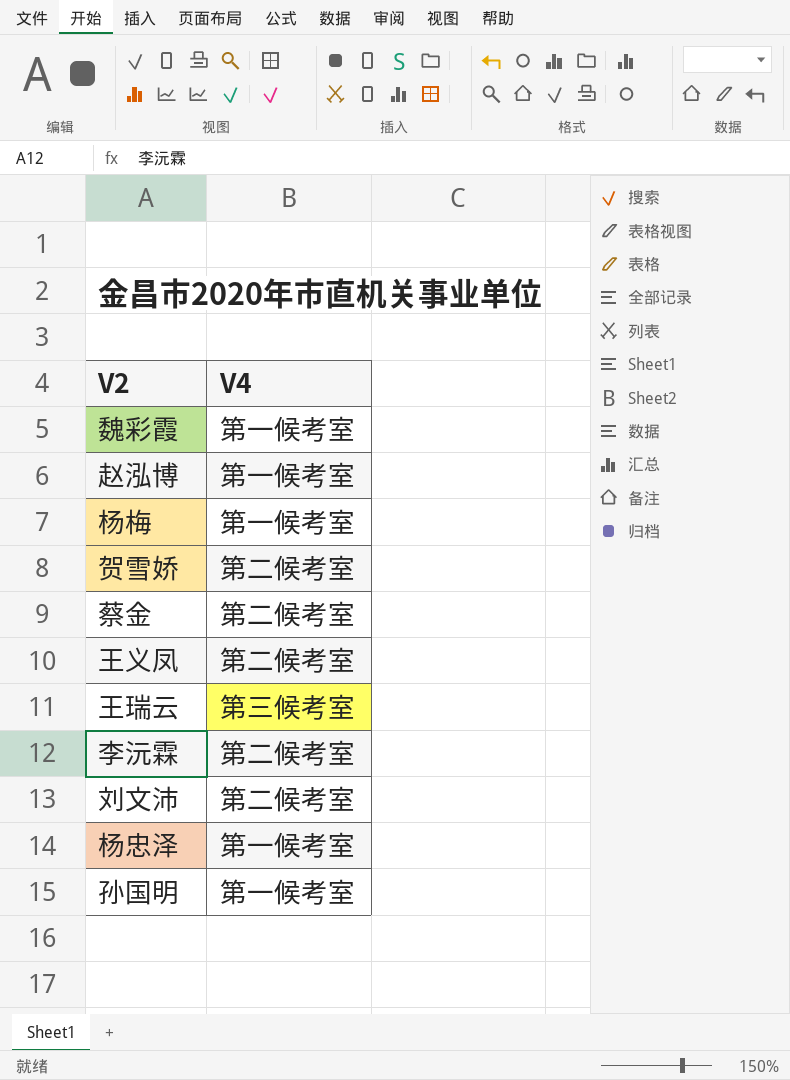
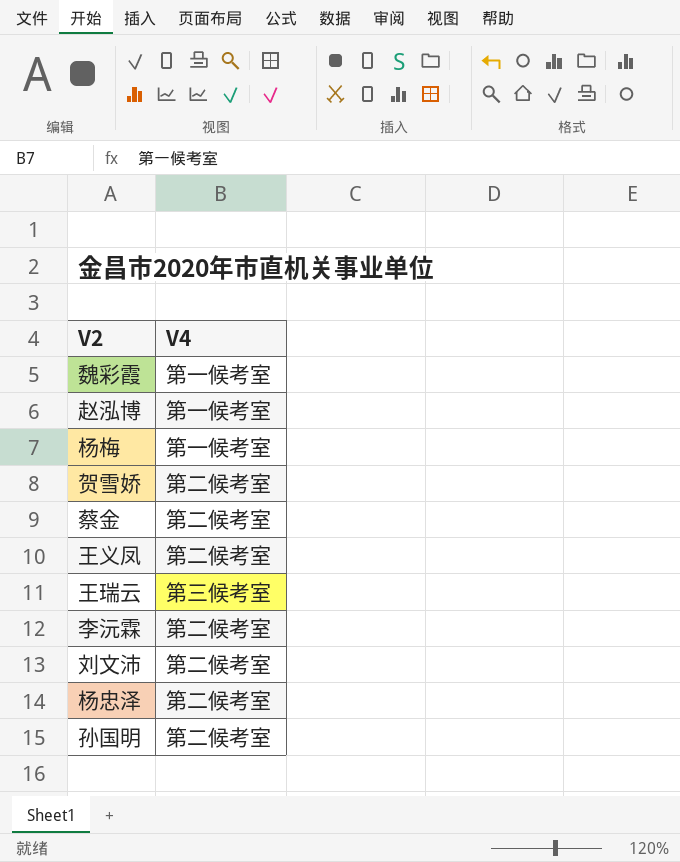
杨忠泽 | V4: 第一候考室 -> 第二候考室
孙国明 | V4: 第一候考室 -> 第二候考室

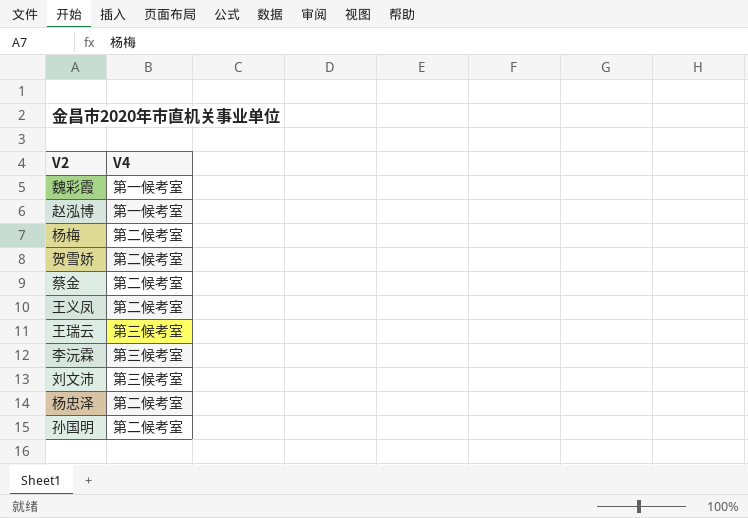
杨梅 | V4: 第一候考室 -> 第二候考室
李沅霖 | V4: 第二候考室 -> 第三候考室
刘文沛 | V4: 第二候考室 -> 第三候考室

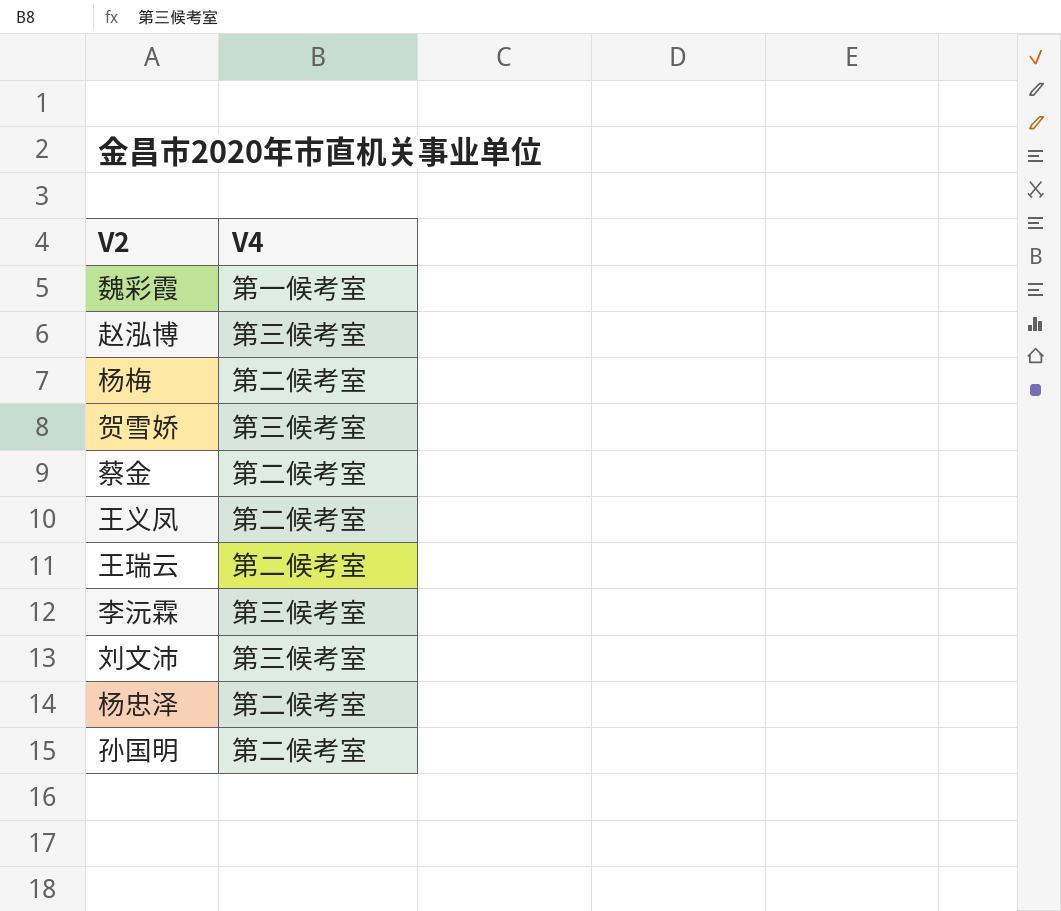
赵泓博 | V4: 第一候考室 -> 第三候考室
贺雪娇 | V4: 第二候考室 -> 第三候考室
王瑞云 | V4: 第三候考室 -> 第二候考室

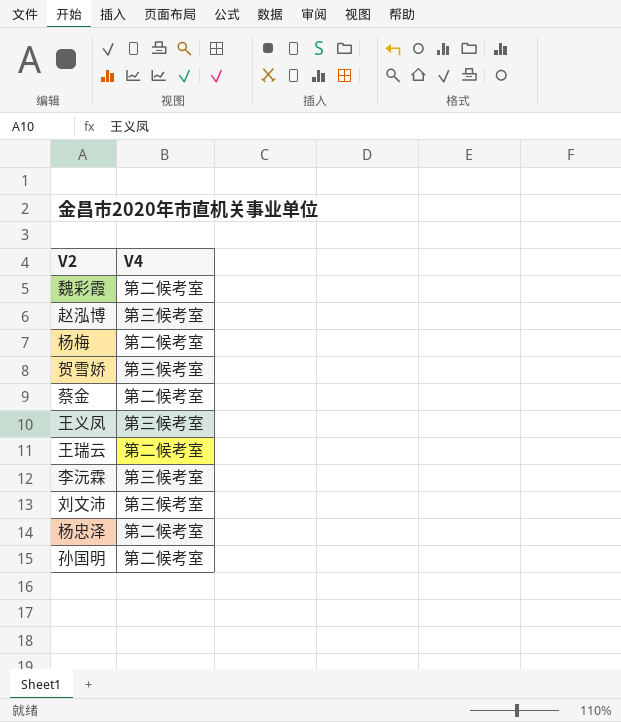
魏彩霞 | V4: 第一候考室 -> 第二候考室
王义凤 | V4: 第二候考室 -> 第三候考室

